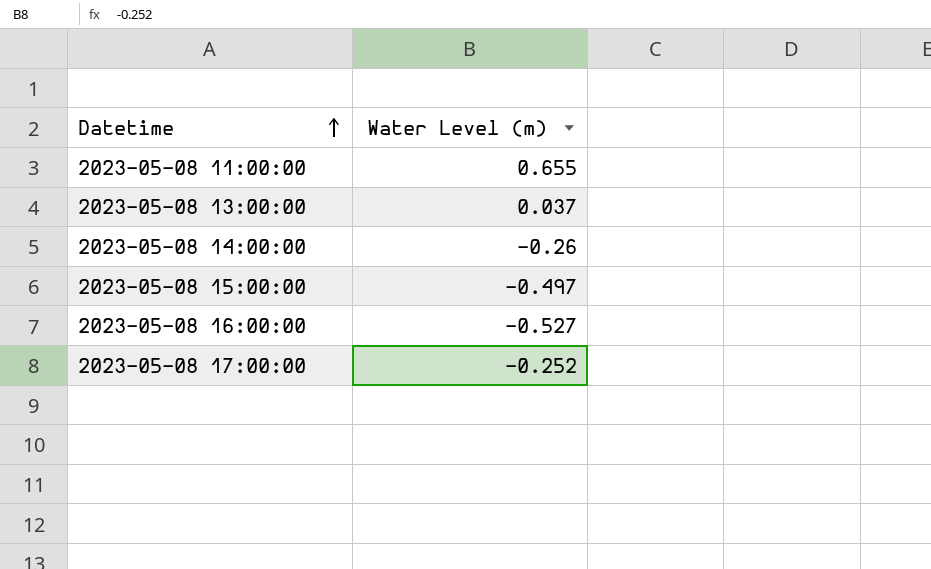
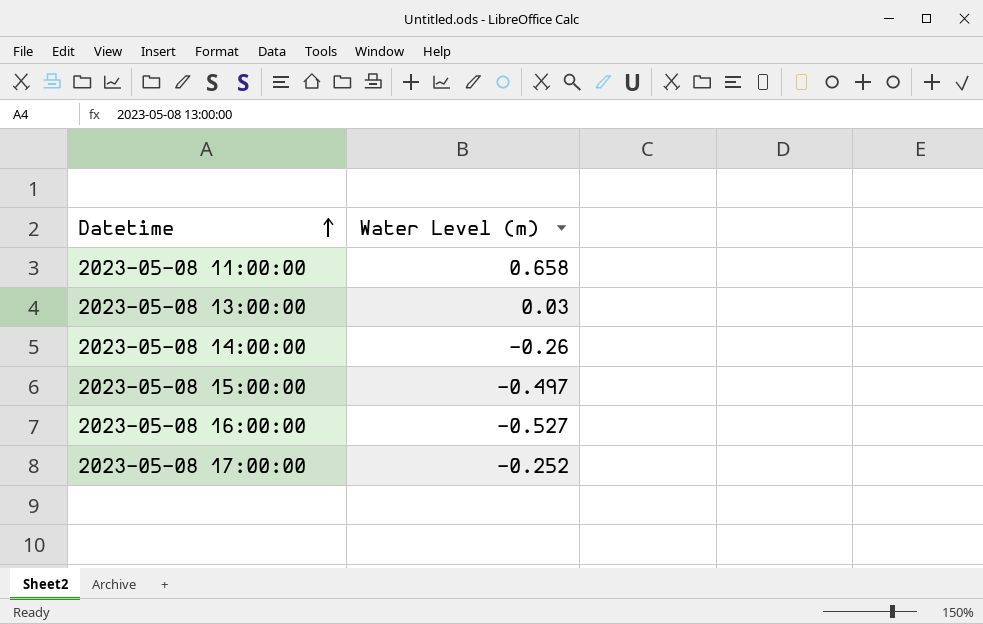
2023-05-08 11:00:00 | Water Level (m): 0.655 -> 0.658
2023-05-08 13:00:00 | Water Level (m): 0.037 -> 0.03

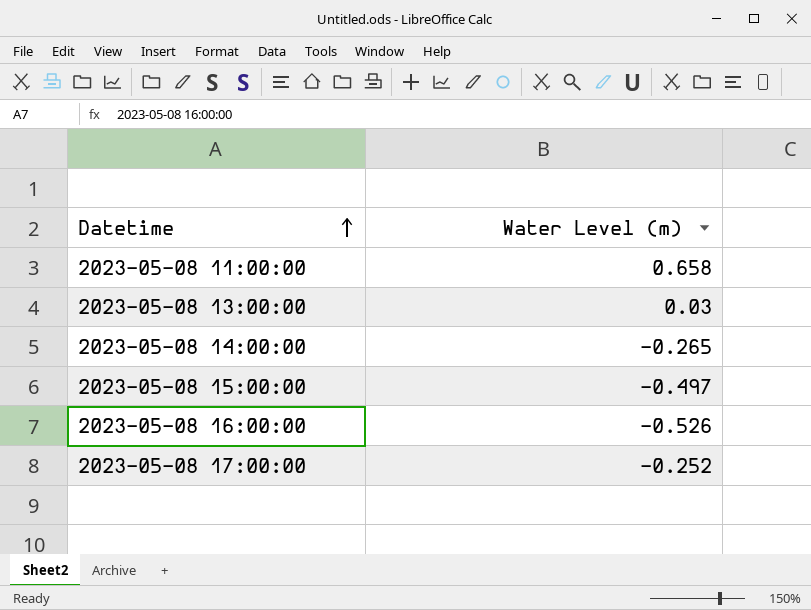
2023-05-08 14:00:00 | Water Level (m): -0.26 -> -0.265
2023-05-08 16:00:00 | Water Level (m): -0.527 -> -0.526

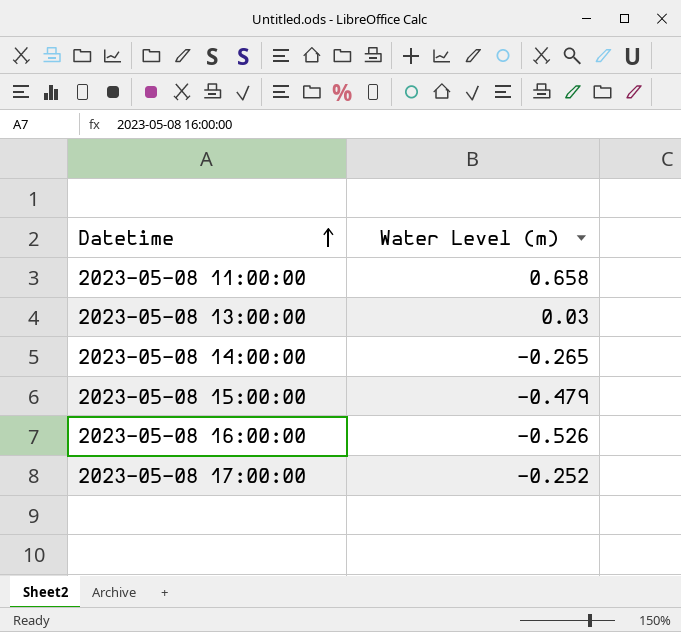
2023-05-08 15:00:00 | Water Level (m): -0.497 -> -0.479

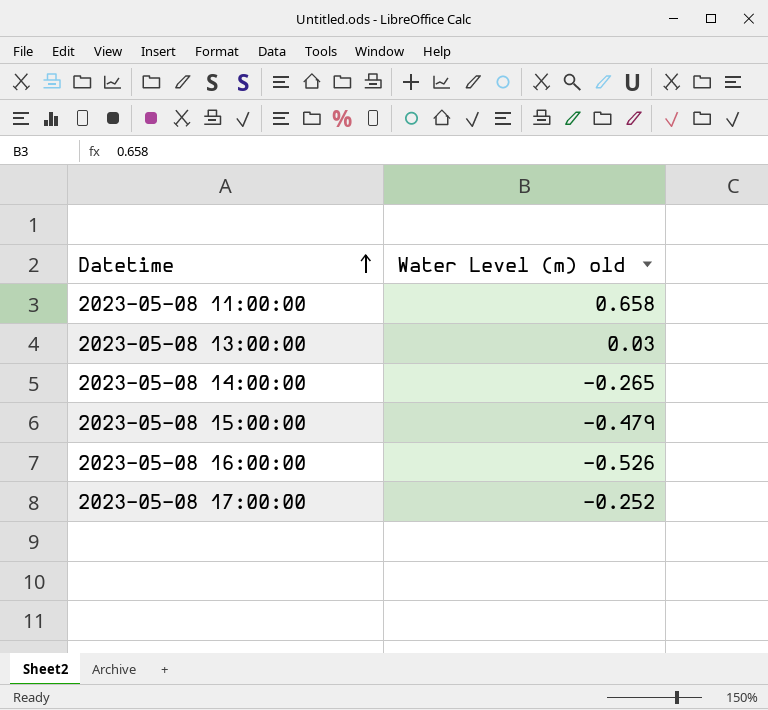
column name: Water Level (m) -> Water Level (m) old

